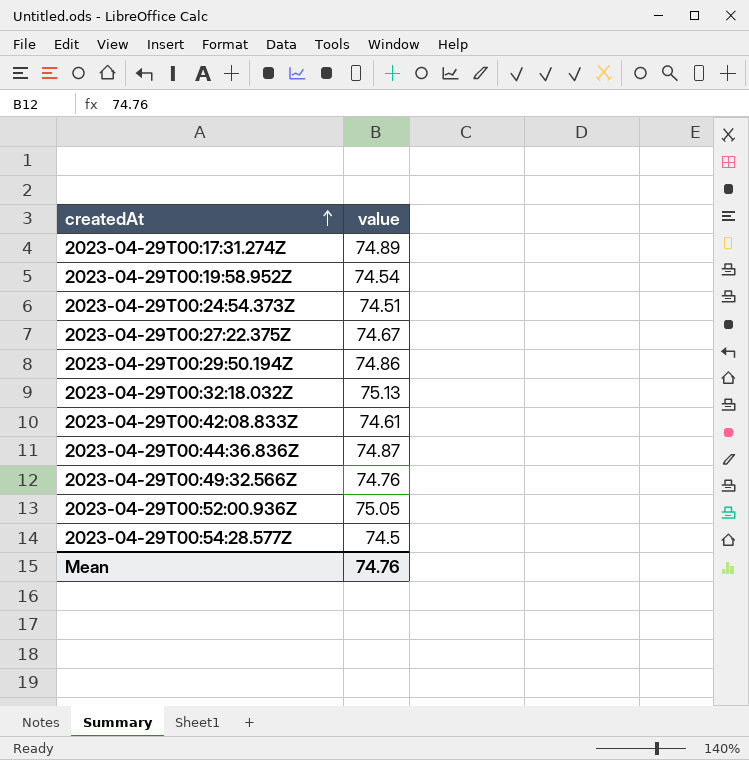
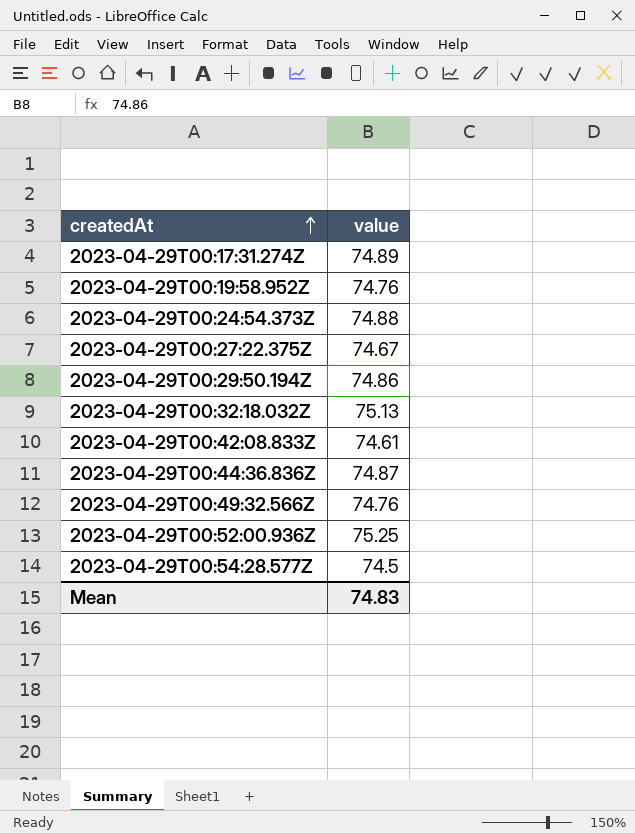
2023-04-29T00:19:58.952Z | value: 74.54 -> 74.76
2023-04-29T00:24:54.373Z | value: 74.51 -> 74.88
2023-04-29T00:52:00.936Z | value: 75.05 -> 75.25
Mean | value: 74.76 -> 74.83

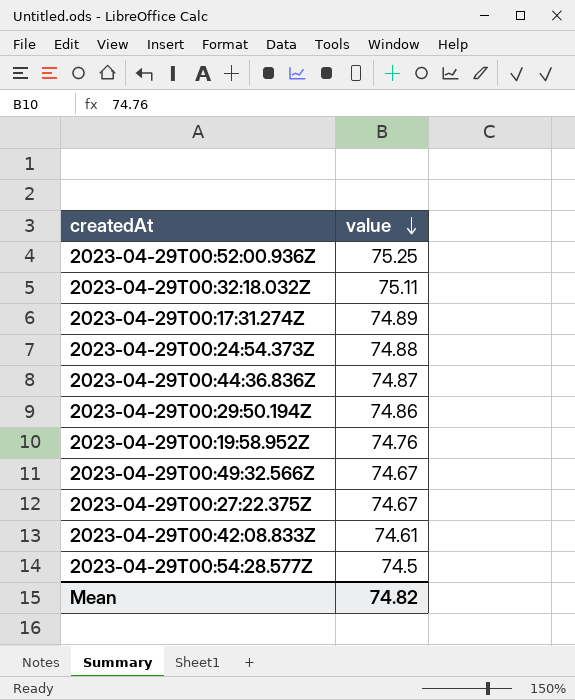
row order: createdAt ascending -> value descending
2023-04-29T00:32:18.032Z | value: 75.13 -> 75.11
2023-04-29T00:49:32.566Z | value: 74.76 -> 74.67
Mean | value: 74.83 -> 74.82

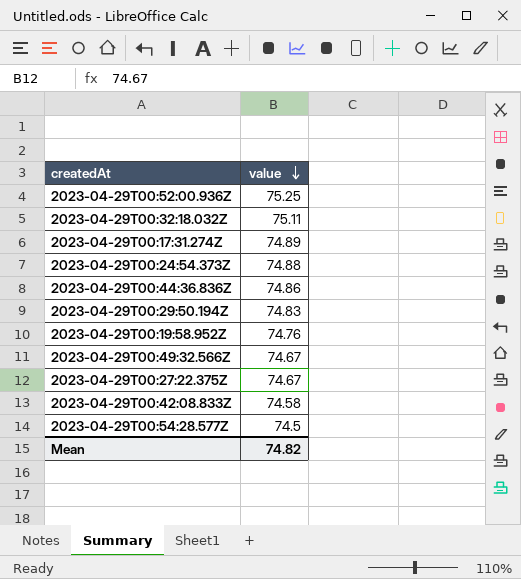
2023-04-29T00:44:36.836Z | value: 74.87 -> 74.86
2023-04-29T00:29:50.194Z | value: 74.86 -> 74.83
2023-04-29T00:42:08.833Z | value: 74.61 -> 74.58

